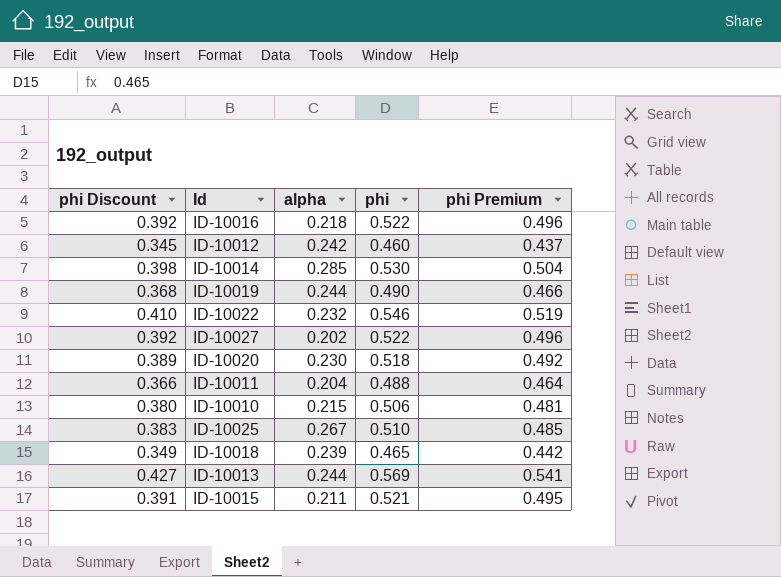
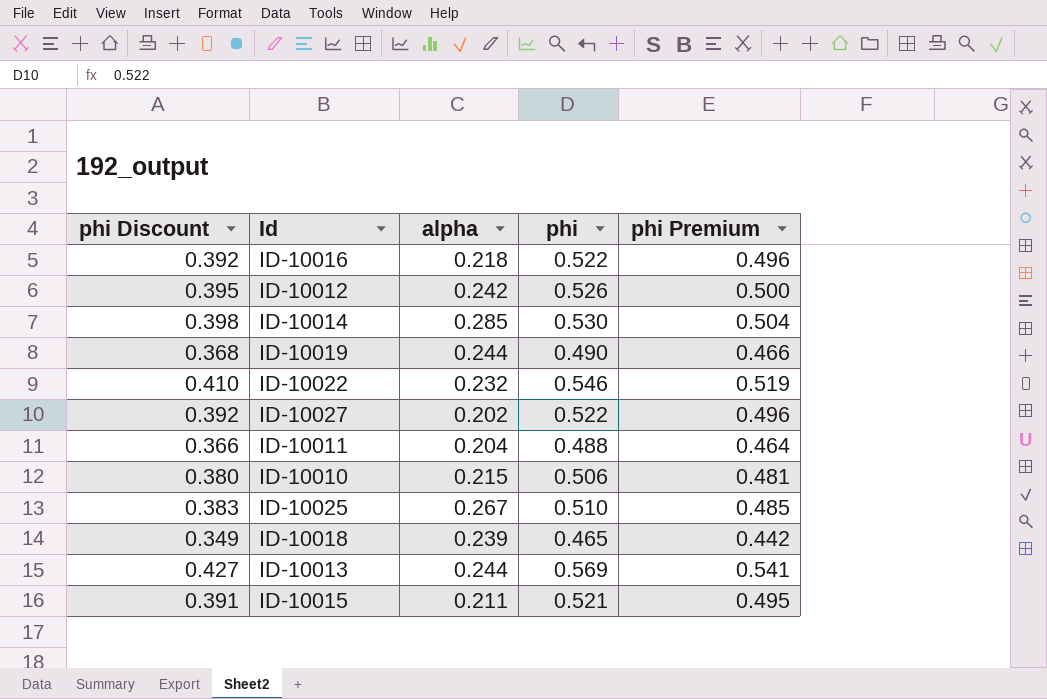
row ID-10020: 0.389 | 0.230 | 0.518 | 0.492 -> none
ID-10012 | phi Discount: 0.345 -> 0.395
ID-10012 | phi: 0.460 -> 0.526
ID-10012 | phi Premium: 0.437 -> 0.500

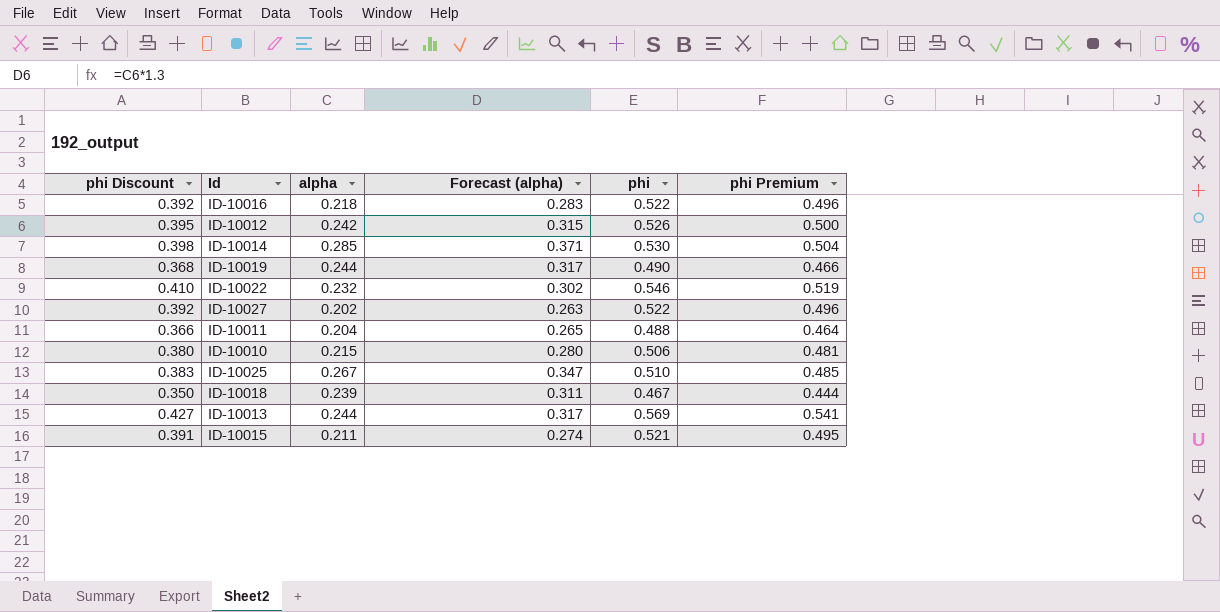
column Forecast (alpha) | formula: none -> [alpha] * 1.3
ID-10018 | phi Discount: 0.349 -> 0.350
ID-10018 | phi: 0.465 -> 0.467
ID-10018 | phi Premium: 0.442 -> 0.444

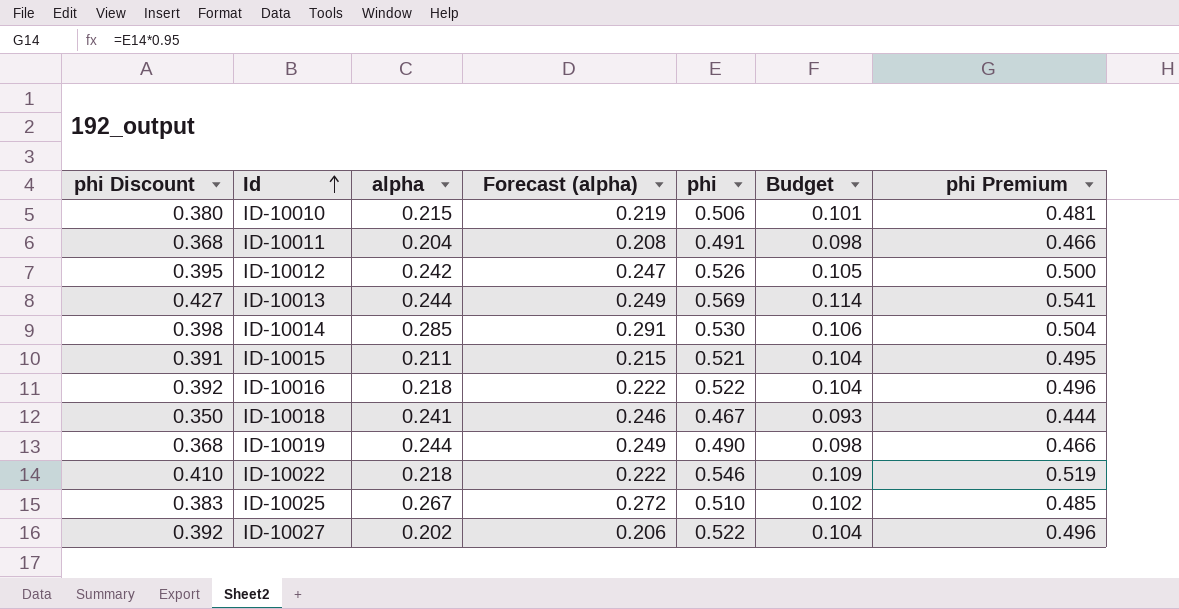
row order: none -> Id ascending
column Forecast (alpha) | formula: [alpha] * 1.3 -> [alpha] * 1.02
column Budget | formula: none -> [phi] * 0.2
ID-10011 | phi Discount: 0.366 -> 0.368
ID-10011 | phi: 0.488 -> 0.491
ID-10011 | phi Premium: 0.464 -> 0.466
ID-10018 | alpha: 0.239 -> 0.241
ID-10022 | alpha: 0.232 -> 0.218

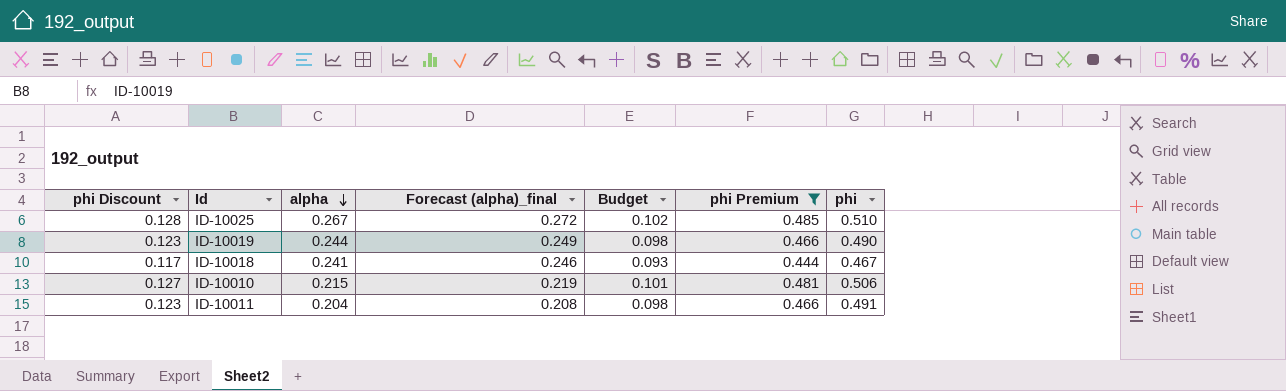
filter: none -> phi Premium <= 0.485
row order: Id ascending -> alpha descending
column phi Discount | formula: [phi] * 0.75 -> [phi] * 0.25
column name: Forecast (alpha) -> Forecast (alpha)_final
column phi | position: 5 -> 7

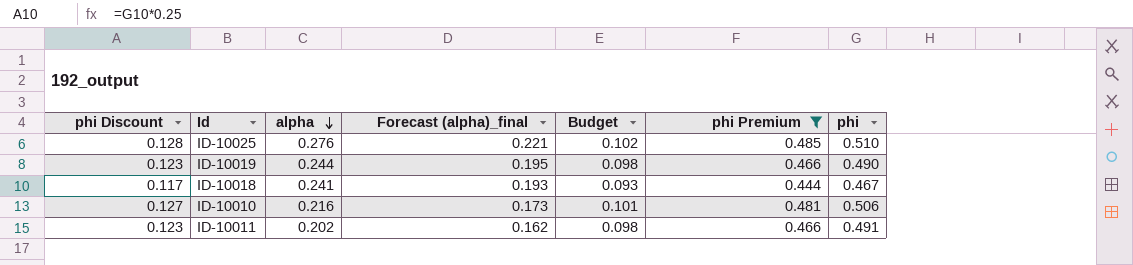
column Forecast (alpha)_final | formula: [alpha] * 1.02 -> [alpha] * 0.8
ID-10025 | alpha: 0.267 -> 0.276
ID-10010 | alpha: 0.215 -> 0.216
ID-10011 | alpha: 0.204 -> 0.202

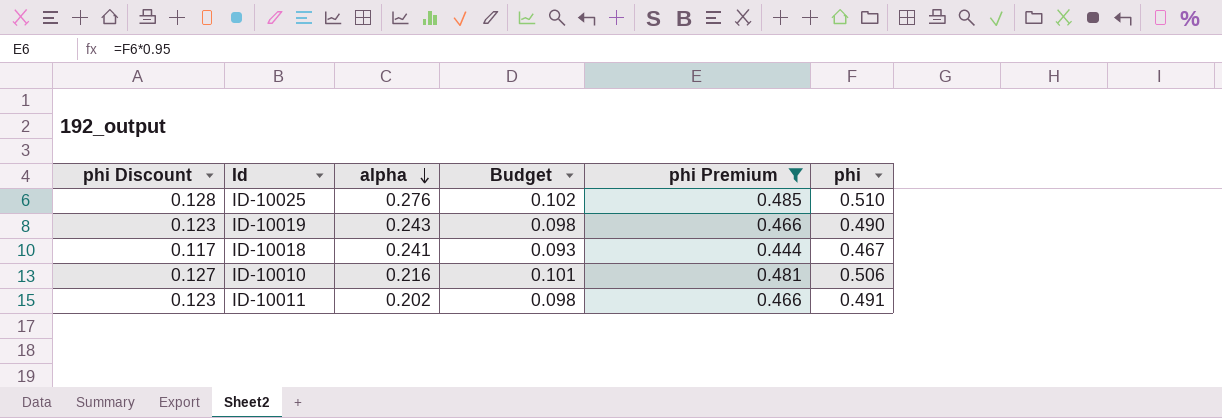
column Forecast (alpha)_final | formula: [alpha] * 0.8 -> none
ID-10019 | alpha: 0.244 -> 0.243

